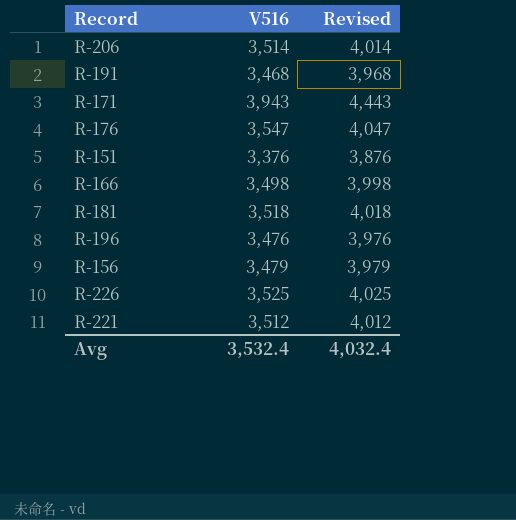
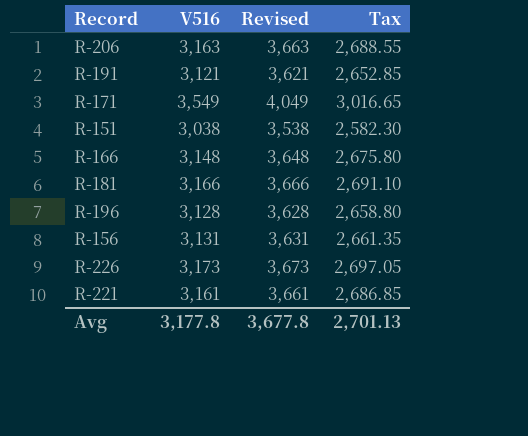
column Tax | formula: none -> [V516] * 0.85
row R-176: 3,547 | 4,047 -> none
R-206 | V516: 3,514 -> 3,163
R-206 | Revised: 4,014 -> 3,663
R-191 | V516: 3,468 -> 3,121
R-191 | Revised: 3,968 -> 3,621
R-171 | V516: 3,943 -> 3,549
R-171 | Revised: 4,443 -> 4,049
R-151 | V516: 3,376 -> 3,038
R-151 | Revised: 3,876 -> 3,538
R-166 | V516: 3,498 -> 3,148
R-166 | Revised: 3,998 -> 3,648
R-181 | V516: 3,518 -> 3,166
R-181 | Revised: 4,018 -> 3,666
R-196 | V516: 3,476 -> 3,128
R-196 | Revised: 3,976 -> 3,628
R-156 | V516: 3,479 -> 3,131
R-156 | Revised: 3,979 -> 3,631
R-226 | V516: 3,525 -> 3,173
R-226 | Revised: 4,025 -> 3,673
R-221 | V516: 3,512 -> 3,161
R-221 | Revised: 4,012 -> 3,661
Avg | V516: 3,532.4 -> 3,177.8
Avg | Revised: 4,032.4 -> 3,677.8

